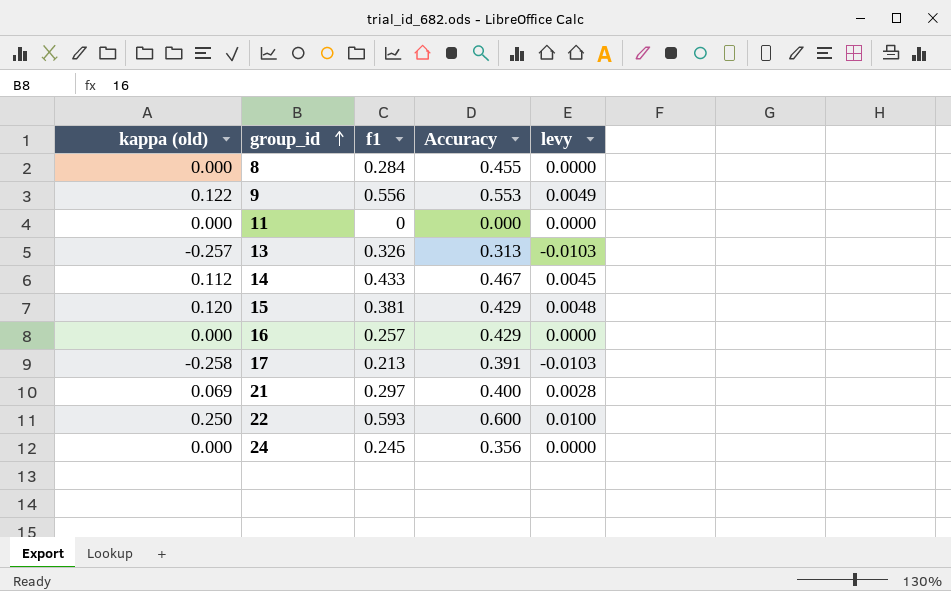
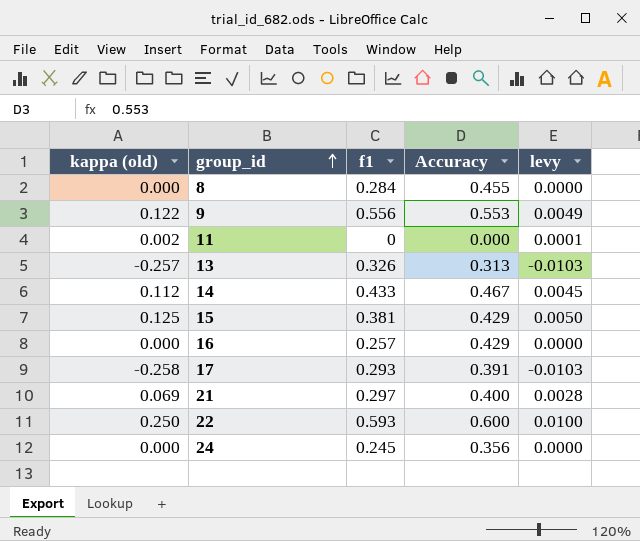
11 | kappa (old): 0.000 -> 0.002
11 | levy: 0.0000 -> 0.0001
15 | kappa (old): 0.120 -> 0.125
15 | levy: 0.0048 -> 0.0050
17 | f1: 0.213 -> 0.293

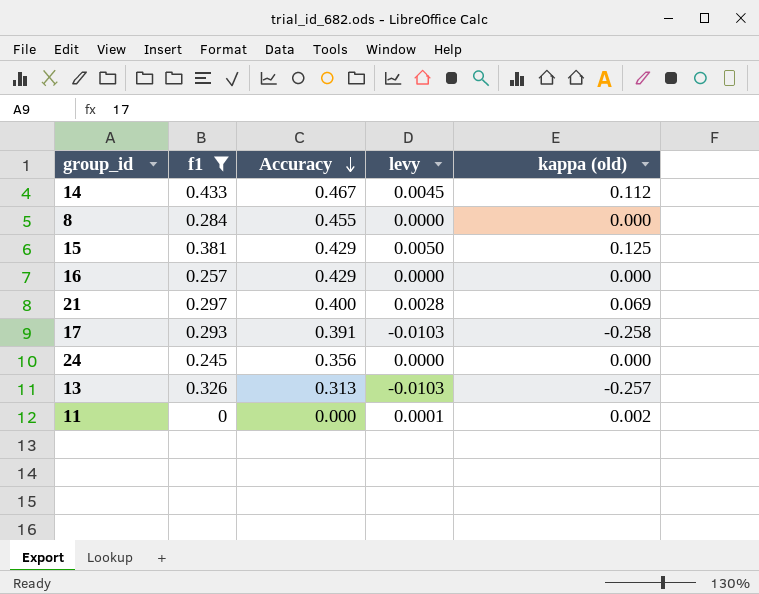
filter: none -> f1 <= 0.433
row order: group_id ascending -> Accuracy descending
column kappa (old) | position: 1 -> 5

